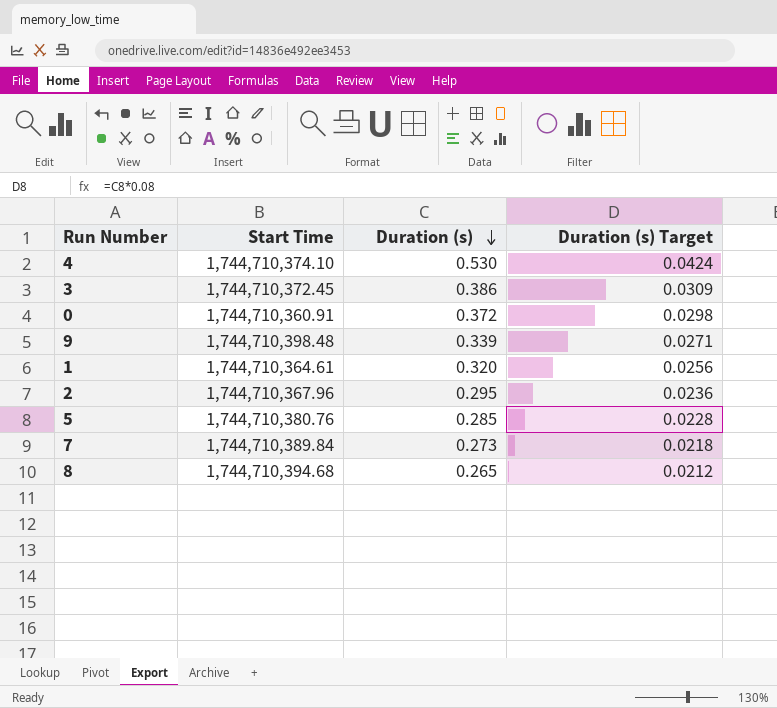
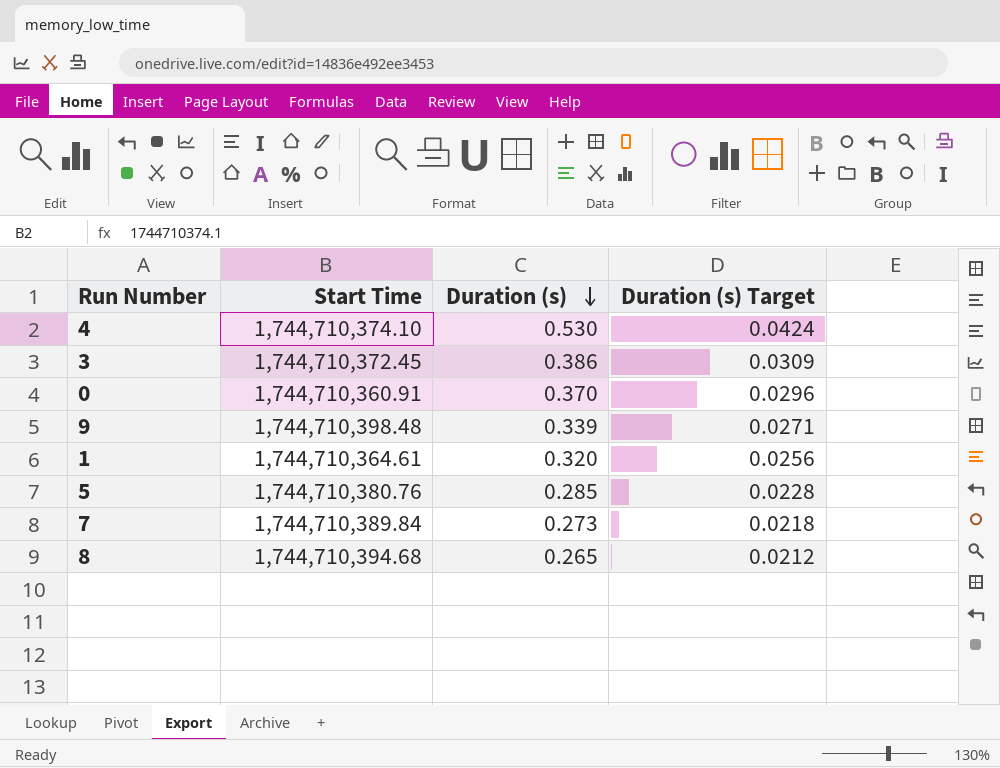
row 2: 1,744,710,367.96 | 0.295 | 0.0236 -> none
0 | Duration (s): 0.372 -> 0.370
0 | Duration (s) Target: 0.0298 -> 0.0296

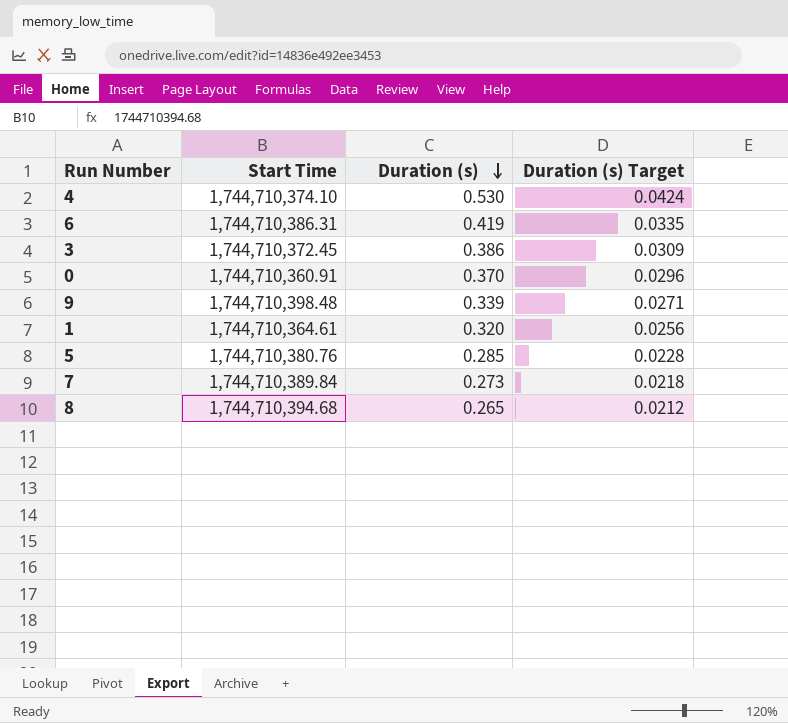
row 6: none -> 1,744,710,386.31 | 0.419 | 0.0335

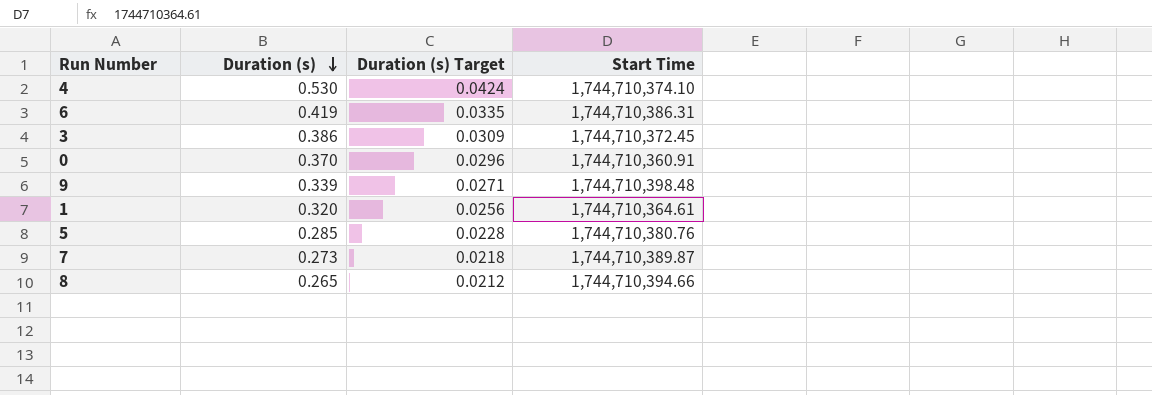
column Start Time | position: 2 -> 4
7 | Start Time: 1,744,710,389.84 -> 1,744,710,389.87
8 | Start Time: 1,744,710,394.68 -> 1,744,710,394.66

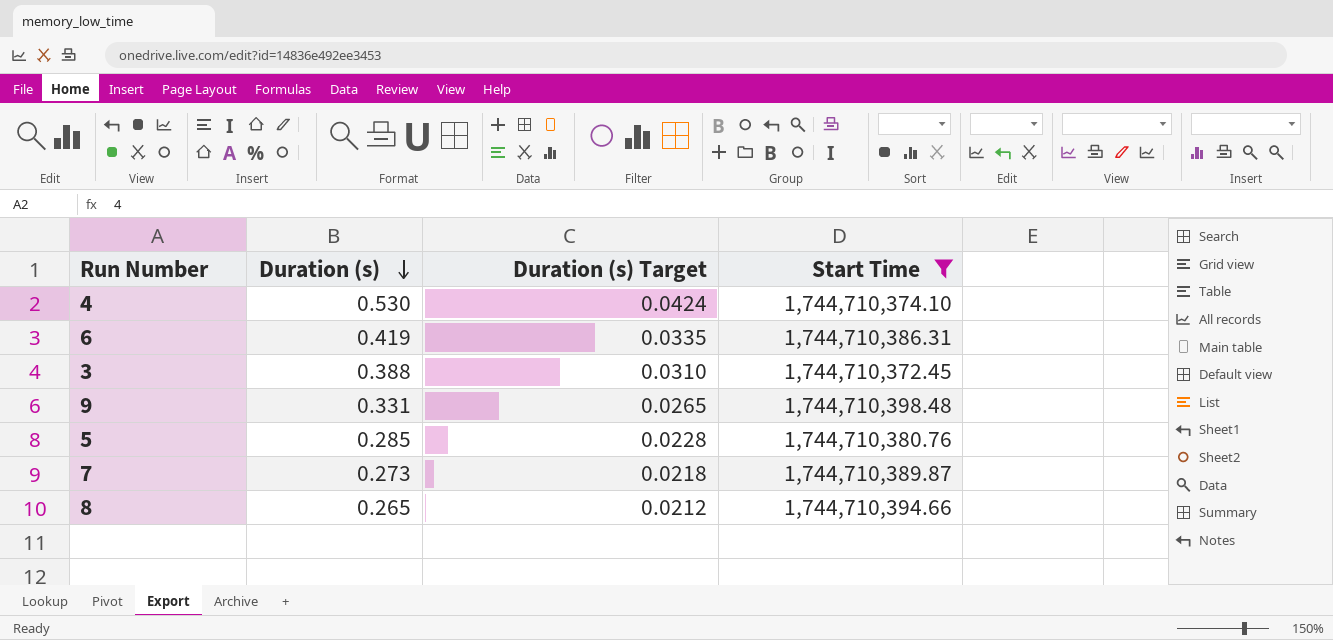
filter: none -> Start Time >= 1,744,710,372.45
3 | Duration (s): 0.386 -> 0.388
3 | Duration (s) Target: 0.0309 -> 0.0310
9 | Duration (s): 0.339 -> 0.331
9 | Duration (s) Target: 0.0271 -> 0.0265

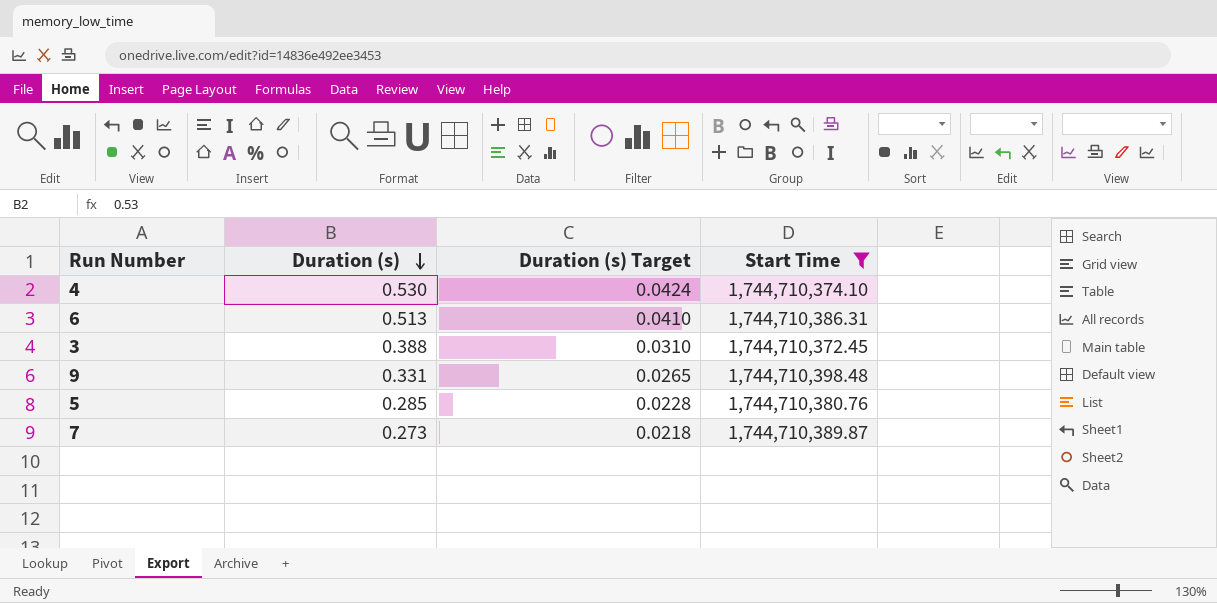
row 8: 0.265 | 0.0212 | 1,744,710,394.66 -> none
6 | Duration (s): 0.419 -> 0.513
6 | Duration (s) Target: 0.0335 -> 0.0410

